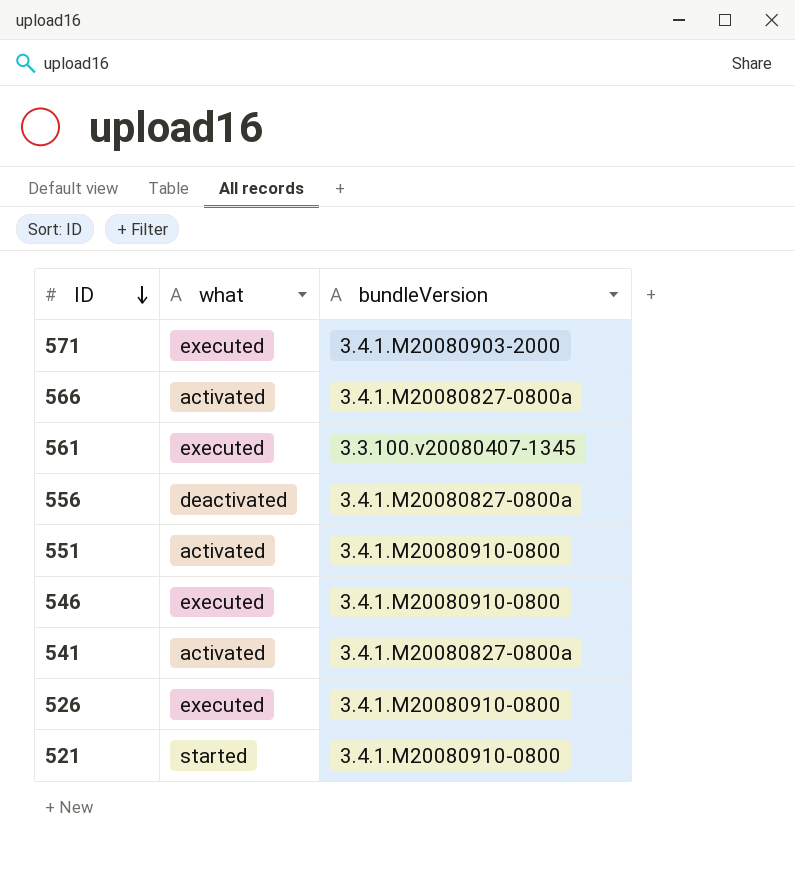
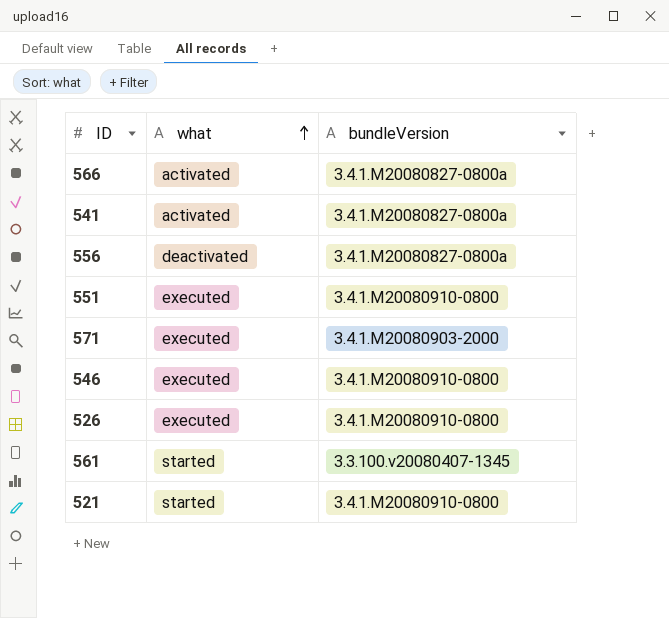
row order: ID descending -> what ascending
551 | what: activated -> executed
561 | what: executed -> started

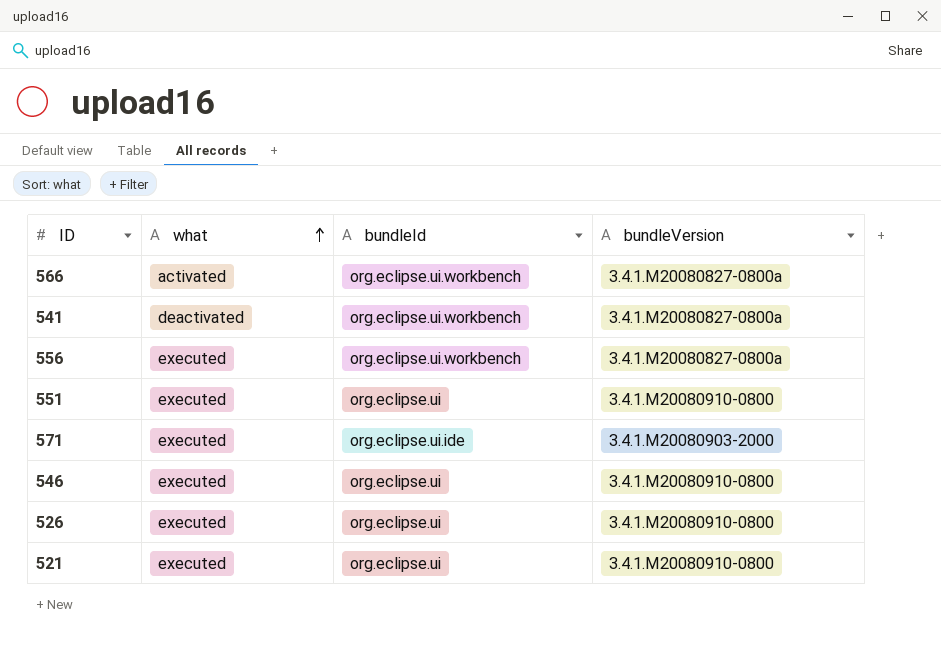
column bundleId | position: none -> 3
row 561: started | 3.3.100.v20080407-1345 -> none
541 | what: activated -> deactivated
556 | what: deactivated -> executed
521 | what: started -> executed

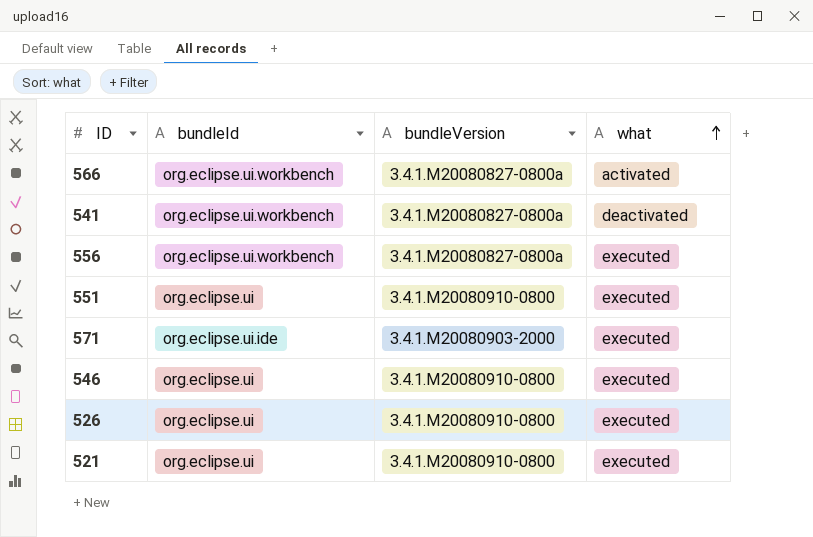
column what | position: 2 -> 4

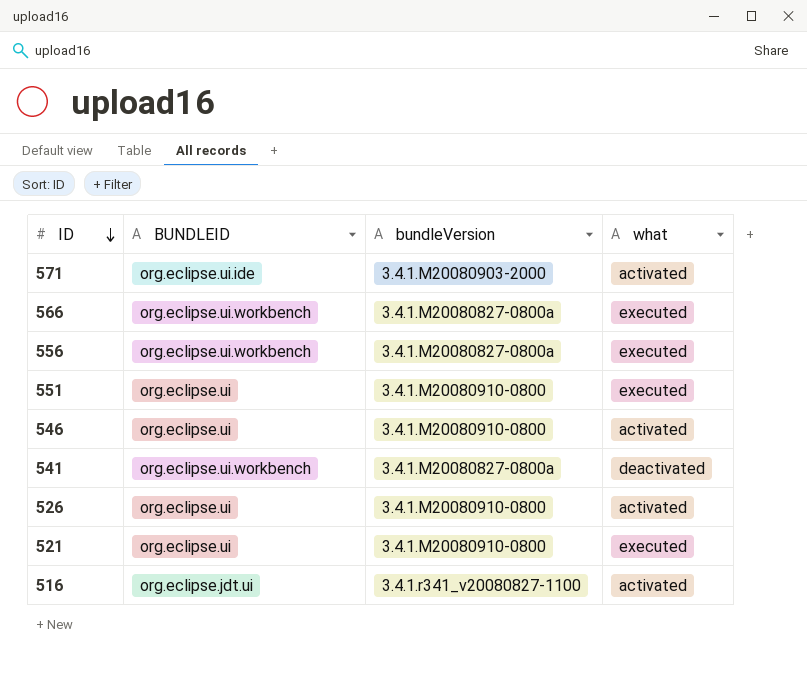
row order: what ascending -> ID descending
column name: bundleId -> BUNDLEID
571 | what: executed -> activated
566 | what: activated -> executed
546 | what: executed -> activated
526 | what: executed -> activated
row 516: none -> org.eclipse.jdt.ui | 3.4.1.r341_v20080827-1100 | activated

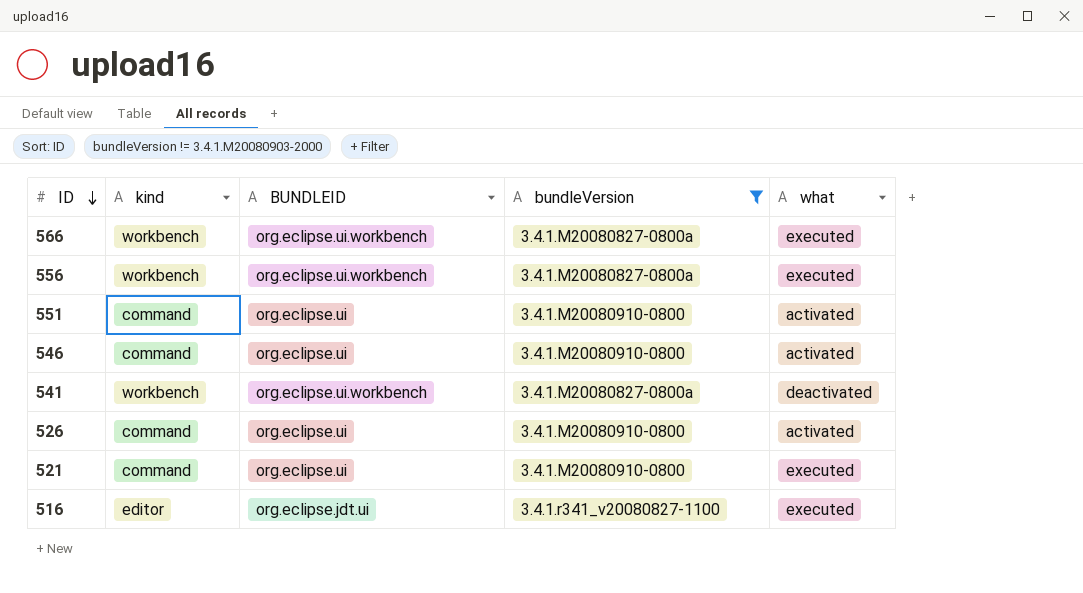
filter: none -> bundleVersion != 3.4.1.M20080903-2000
column kind | position: none -> 2
551 | what: executed -> activated
516 | what: activated -> executed

